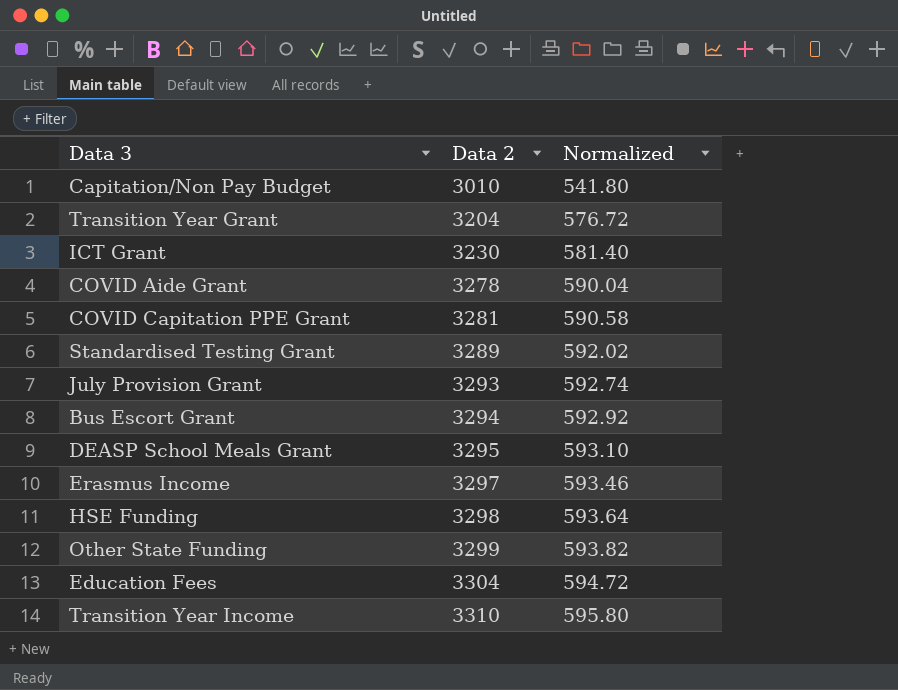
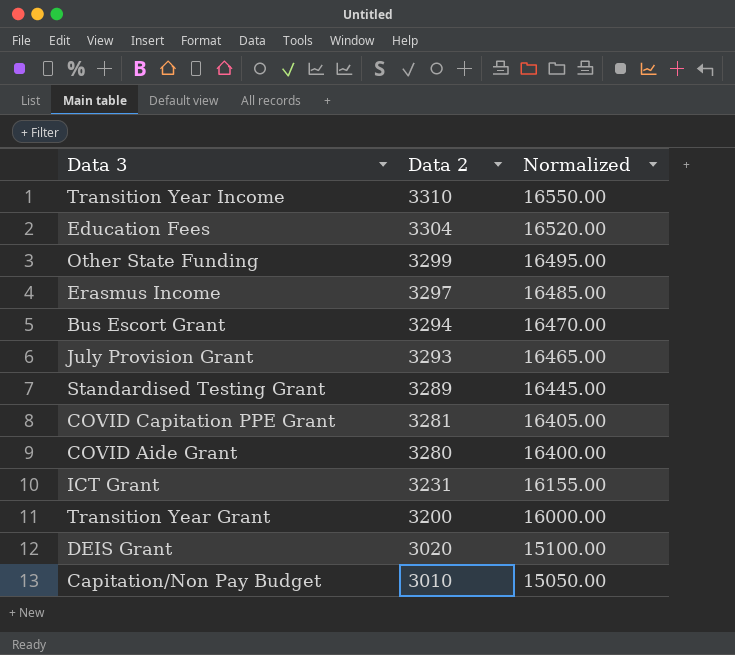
row order: Data 2 ascending -> Data 2 descending
column Normalized | formula: [Data 2] * 0.18 -> [Data 2] * 5
row DEASP School Meals Grant: 3295 | 593.10 -> none
row HSE Funding: 3298 | 593.64 -> none
COVID Aide Grant | Data 2: 3278 -> 3280
ICT Grant | Data 2: 3230 -> 3231
Transition Year Grant | Data 2: 3204 -> 3200
row DEIS Grant: none -> 3020 | 15100.00

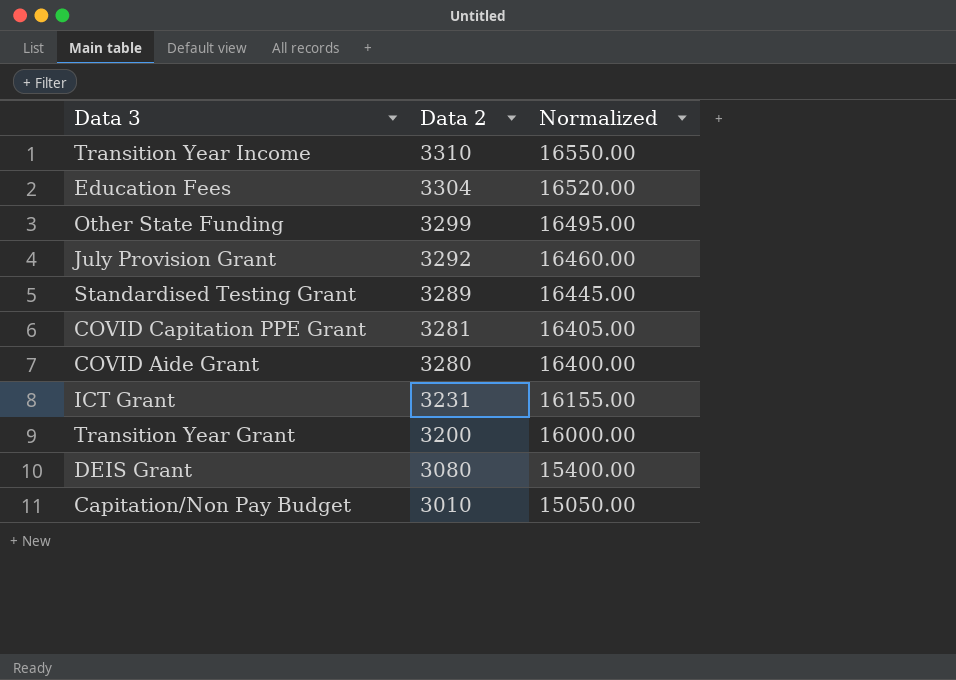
row Erasmus Income: 3297 | 16485.00 -> none
row Bus Escort Grant: 3294 | 16470.00 -> none
July Provision Grant | Data 2: 3293 -> 3292
July Provision Grant | Normalized: 16465.00 -> 16460.00
DEIS Grant | Data 2: 3020 -> 3080
DEIS Grant | Normalized: 15100.00 -> 15400.00

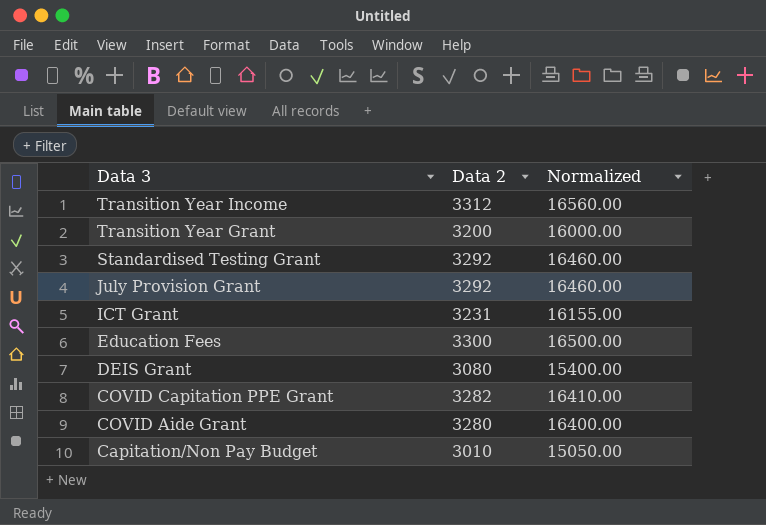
row order: Data 2 descending -> Data 3 descending
row Other State Funding: 3299 | 16495.00 -> none
Transition Year Income | Data 2: 3310 -> 3312
Transition Year Income | Normalized: 16550.00 -> 16560.00
Standardised Testing Grant | Data 2: 3289 -> 3292
Standardised Testing Grant | Normalized: 16445.00 -> 16460.00
Education Fees | Data 2: 3304 -> 3300
Education Fees | Normalized: 16520.00 -> 16500.00
COVID Capitation PPE Grant | Data 2: 3281 -> 3282
COVID Capitation PPE Grant | Normalized: 16405.00 -> 16410.00

